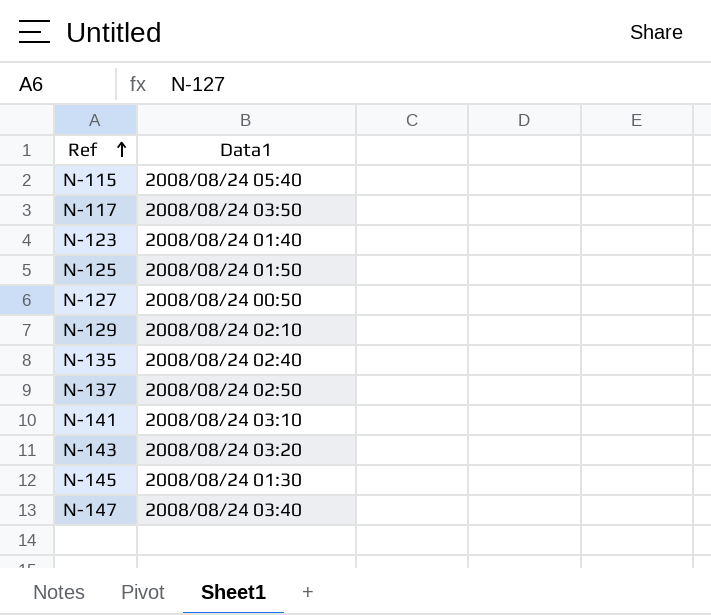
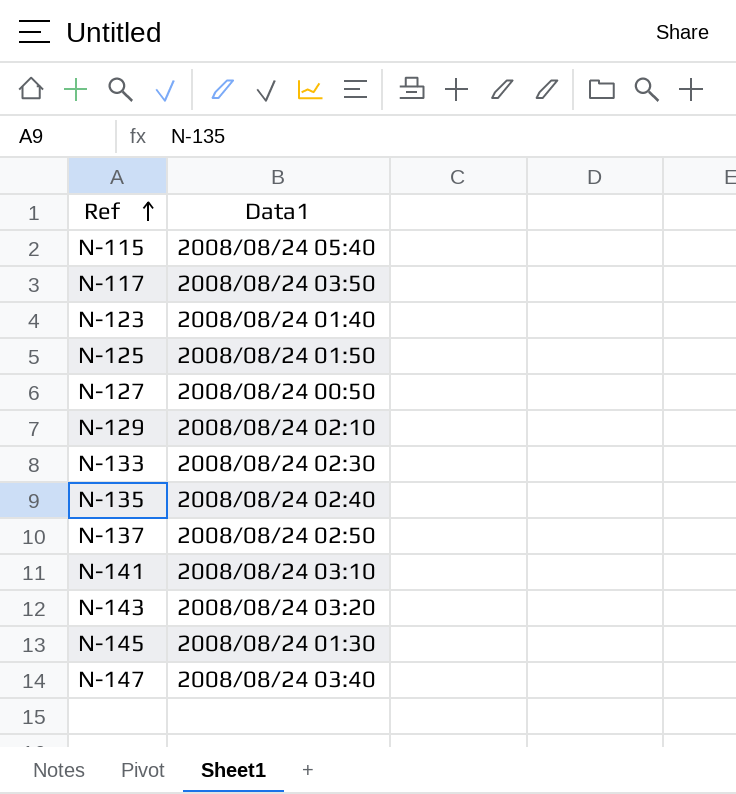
row N-133: none -> 2008/08/24 02:30

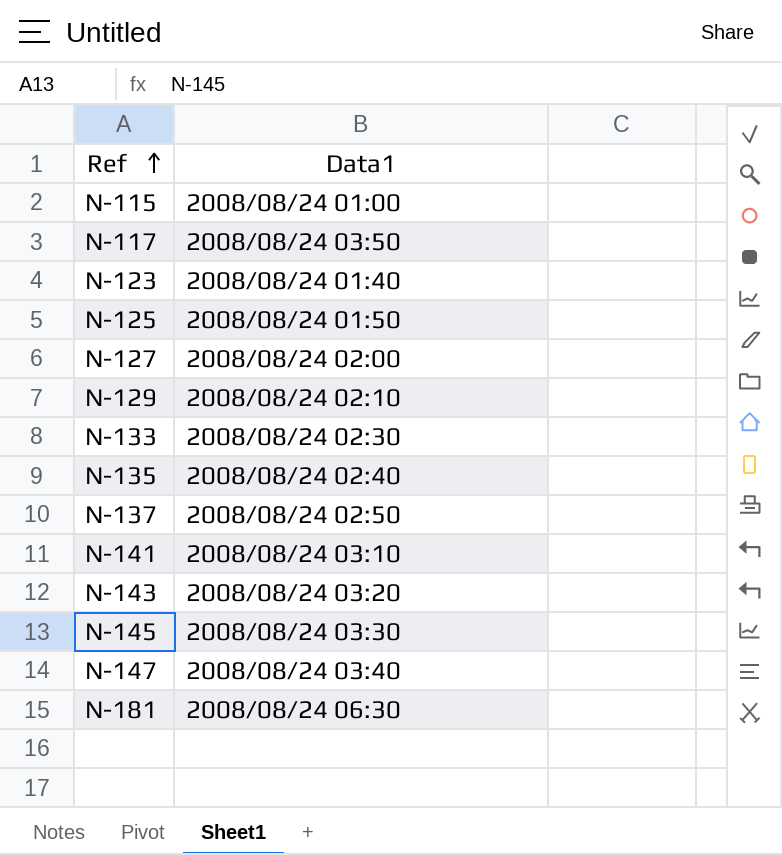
N-115 | Data1: 2008/08/24 05:40 -> 2008/08/24 01:00
N-127 | Data1: 2008/08/24 00:50 -> 2008/08/24 02:00
N-145 | Data1: 2008/08/24 01:30 -> 2008/08/24 03:30
row N-181: none -> 2008/08/24 06:30

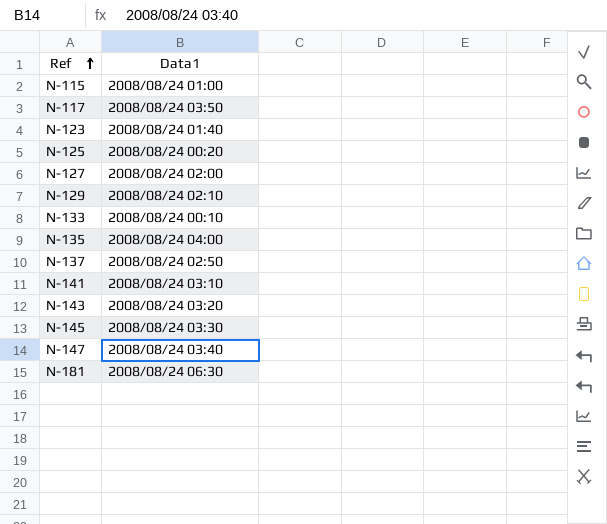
N-125 | Data1: 2008/08/24 01:50 -> 2008/08/24 00:20
N-133 | Data1: 2008/08/24 02:30 -> 2008/08/24 00:10
N-135 | Data1: 2008/08/24 02:40 -> 2008/08/24 04:00

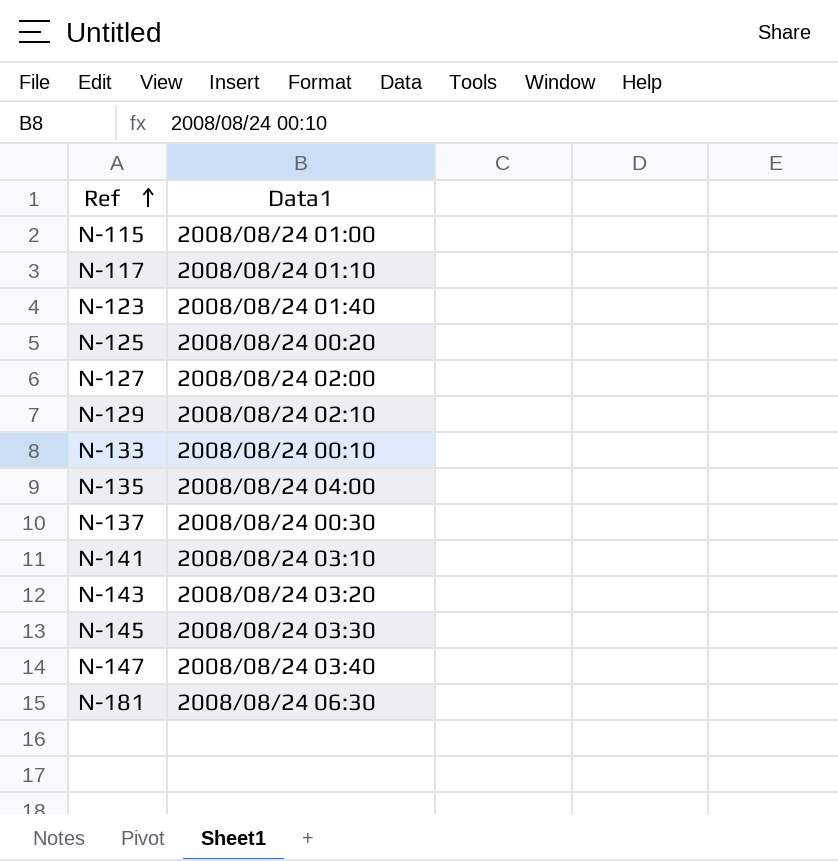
N-117 | Data1: 2008/08/24 03:50 -> 2008/08/24 01:10
N-137 | Data1: 2008/08/24 02:50 -> 2008/08/24 00:30

